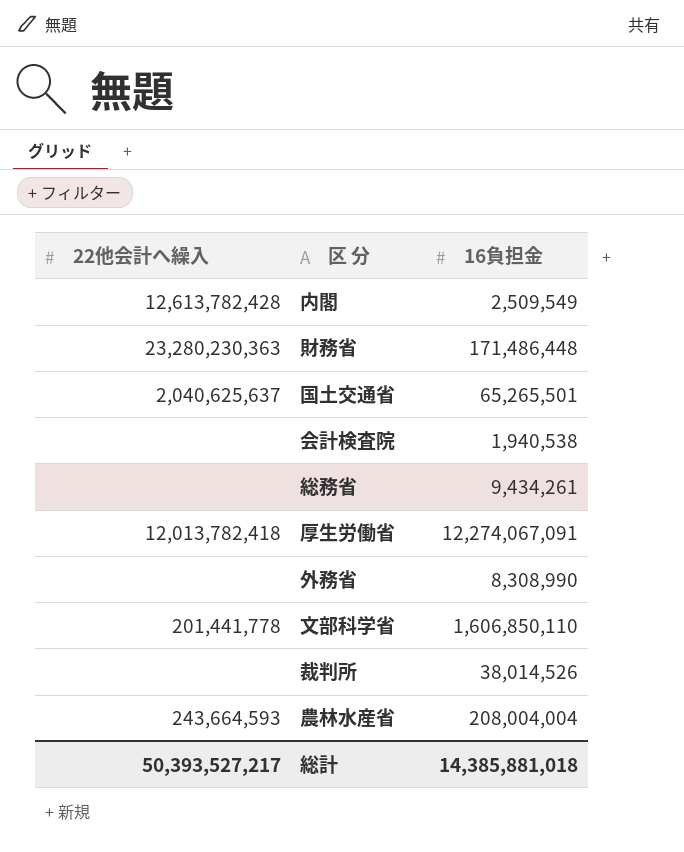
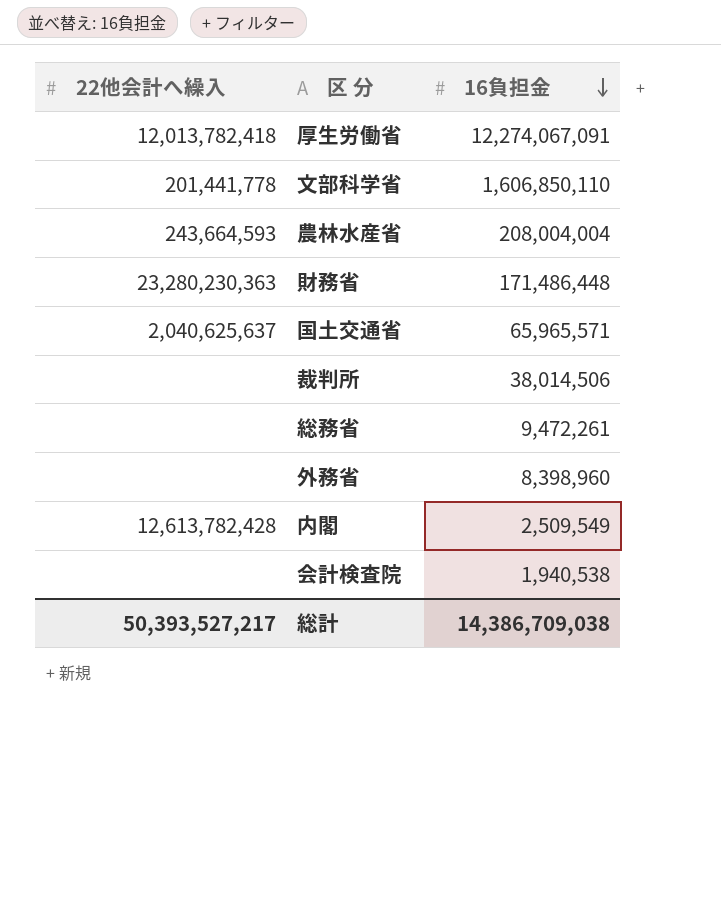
row order: none -> 16負担金 descending
国土交通省 | 16負担金: 65,265,501 -> 65,965,571
裁判所 | 16負担金: 38,014,526 -> 38,014,506
総務省 | 16負担金: 9,434,261 -> 9,472,261
外務省 | 16負担金: 8,308,990 -> 8,398,960
総計 | 16負担金: 14,385,881,018 -> 14,386,709,038

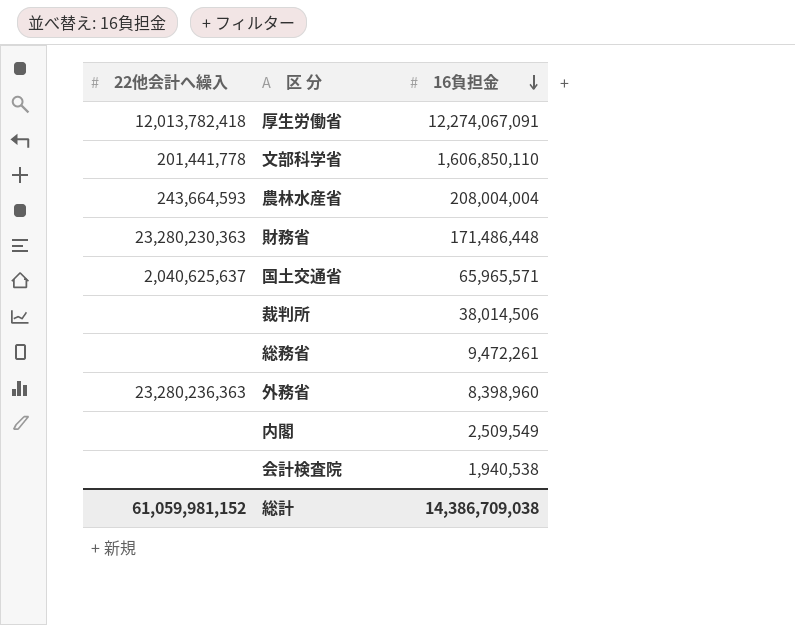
外務省 | 22他会計へ繰入: none -> 23,280,236,363
内閣 | 22他会計へ繰入: 12,613,782,428 -> none
総計 | 22他会計へ繰入: 50,393,527,217 -> 61,059,981,152

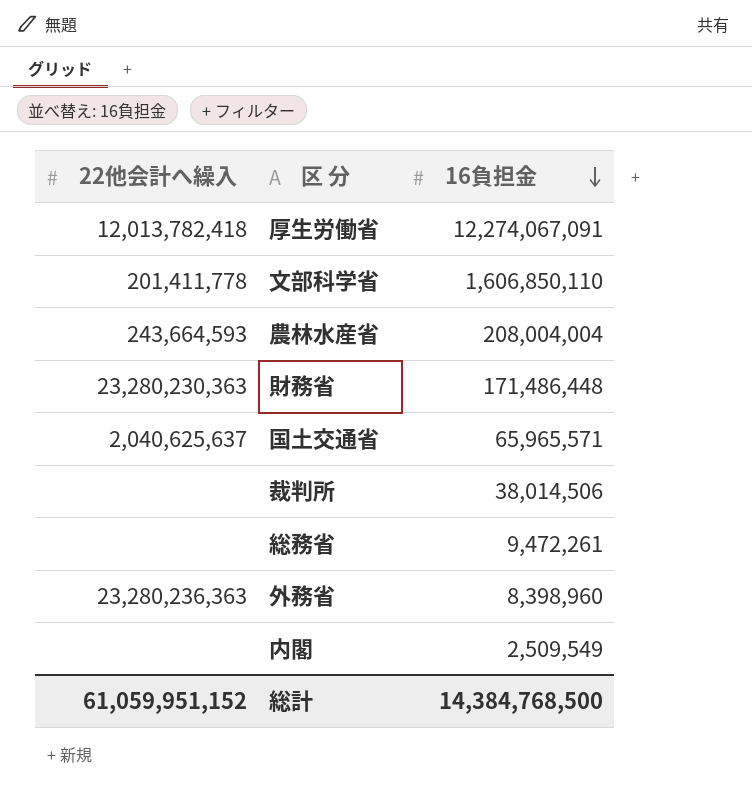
row 会計検査院: none | 1,940,538 -> none
文部科学省 | 22他会計へ繰入: 201,441,778 -> 201,411,778
総計 | 22他会計へ繰入: 61,059,981,152 -> 61,059,951,152
総計 | 16負担金: 14,386,709,038 -> 14,384,768,500

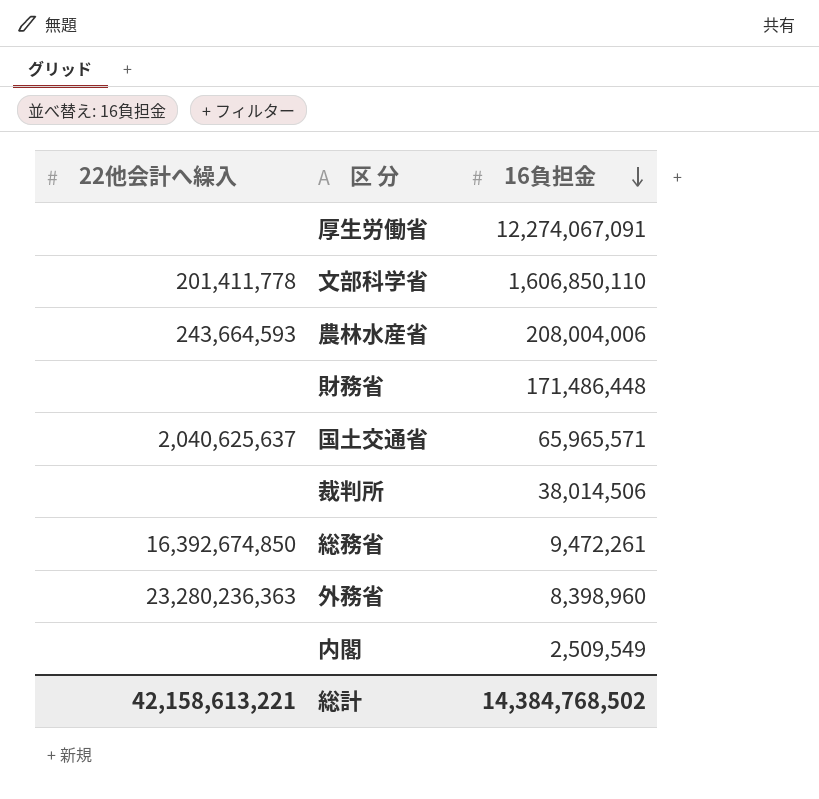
厚生労働省 | 22他会計へ繰入: 12,013,782,418 -> none
農林水産省 | 16負担金: 208,004,004 -> 208,004,006
財務省 | 22他会計へ繰入: 23,280,230,363 -> none
総務省 | 22他会計へ繰入: none -> 16,392,674,850
総計 | 22他会計へ繰入: 61,059,951,152 -> 42,158,613,221
総計 | 16負担金: 14,384,768,500 -> 14,384,768,502

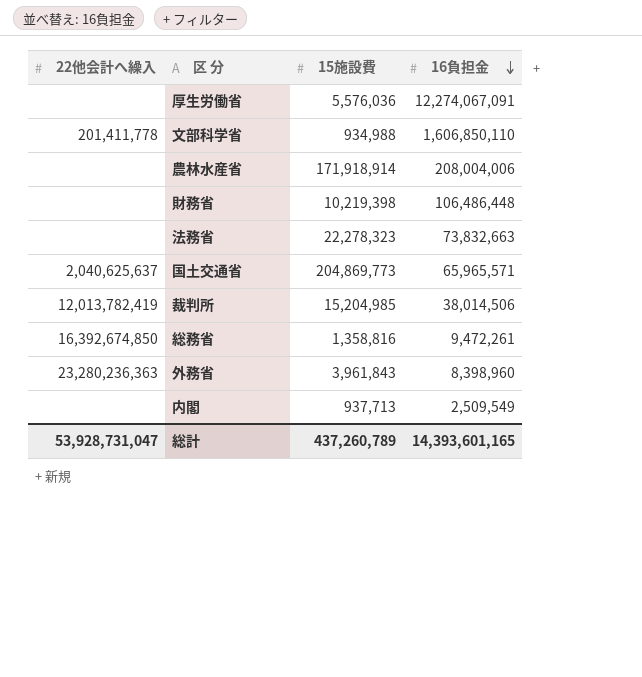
column 15施設費 | position: none -> 3
農林水産省 | 22他会計へ繰入: 243,664,593 -> none
財務省 | 16負担金: 171,486,448 -> 106,486,448
row 法務省: none -> none | 22,278,323 | 73,832,663
裁判所 | 22他会計へ繰入: none -> 12,013,782,419
総計 | 22他会計へ繰入: 42,158,613,221 -> 53,928,731,047
総計 | 16負担金: 14,384,768,502 -> 14,393,601,165

